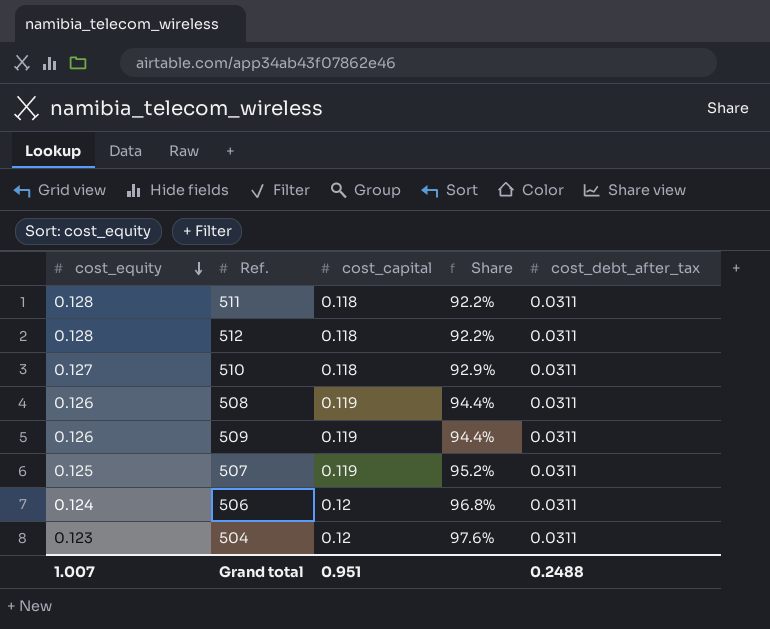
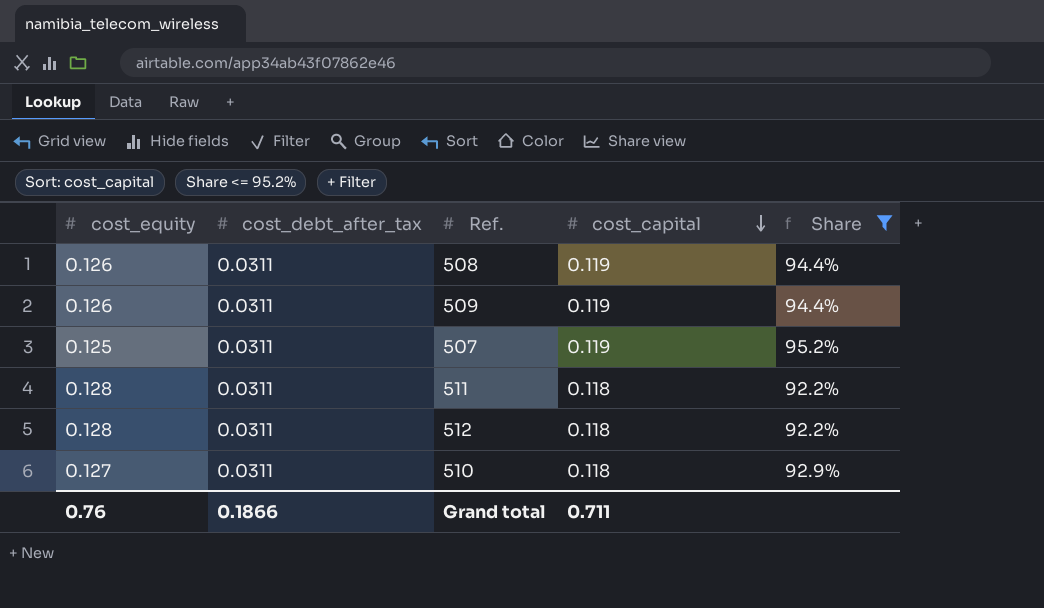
filter: none -> Share <= 95.2%
row order: cost_equity descending -> cost_capital descending
column cost_debt_after_tax | position: 5 -> 2
Grand total | cost_equity: 1.007 -> 0.76
Grand total | cost_debt_after_tax: 0.2488 -> 0.1866
Grand total | cost_capital: 0.951 -> 0.711

